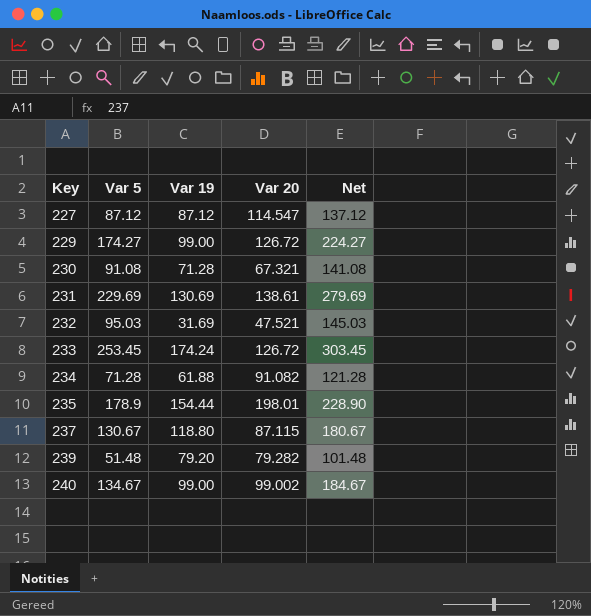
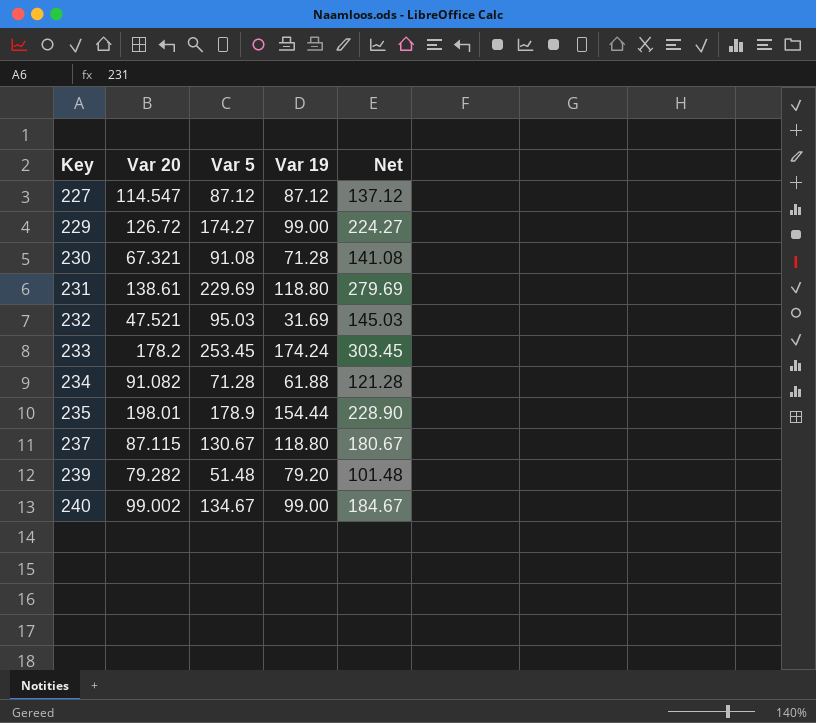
column Var 20 | position: 4 -> 2
231 | Var 19: 130.69 -> 118.80
233 | Var 20: 126.72 -> 178.2

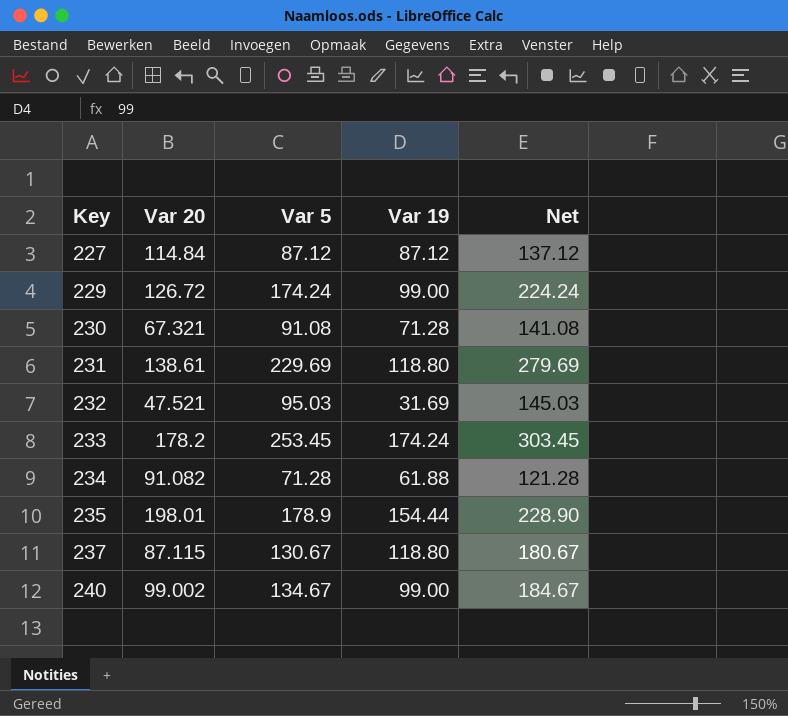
row 239: 79.282 | 51.48 | 79.20 | 101.48 -> none
227 | Var 20: 114.547 -> 114.84
229 | Var 5: 174.27 -> 174.24
229 | Net: 224.27 -> 224.24

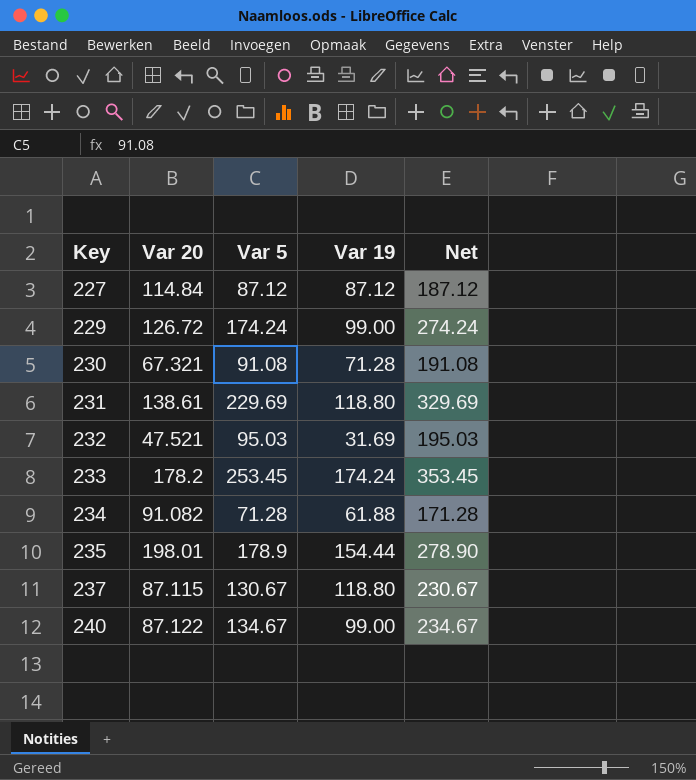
column Net | formula: [Var 5] + 50 -> [Var 5] + 100
240 | Var 20: 99.002 -> 87.122

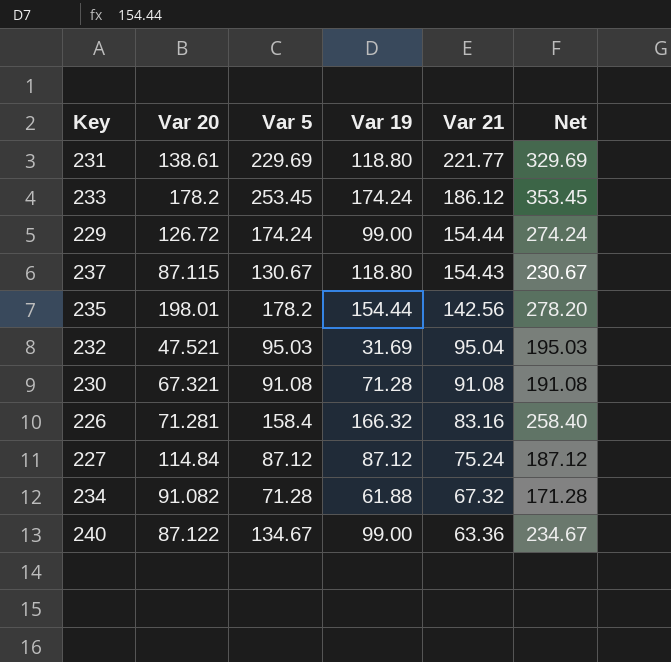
row order: Key ascending -> Var 21 descending
column Var 21 | position: none -> 5
235 | Var 5: 178.9 -> 178.2
235 | Net: 278.90 -> 278.20
row 226: none -> 71.281 | 158.4 | 166.32 | 83.16 | 258.40

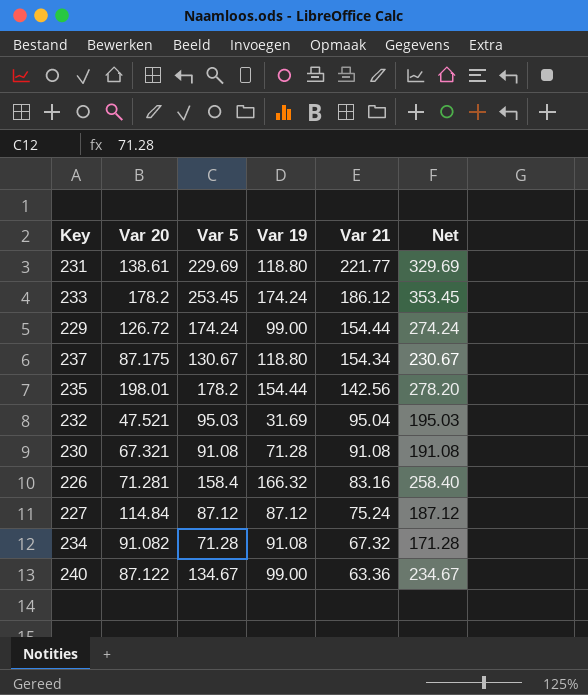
237 | Var 20: 87.115 -> 87.175
237 | Var 21: 154.43 -> 154.34
234 | Var 19: 61.88 -> 91.08

